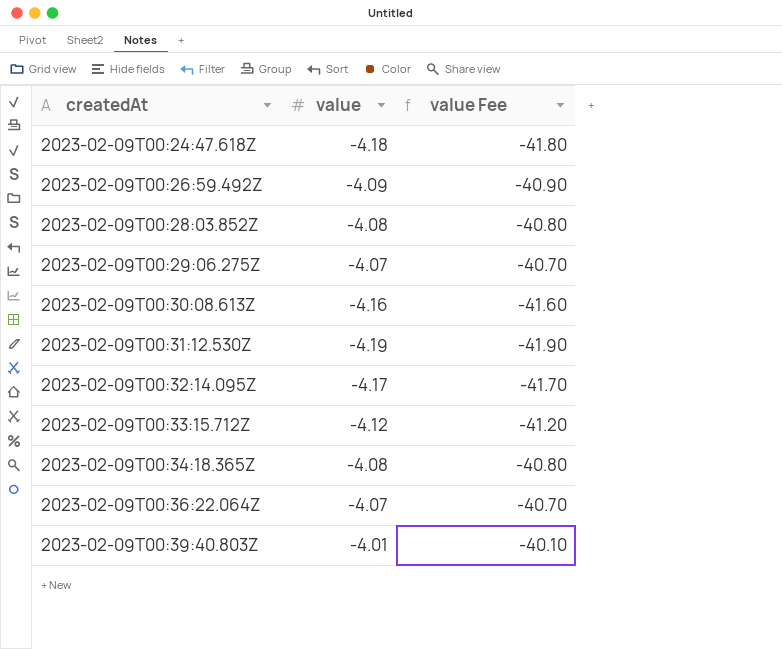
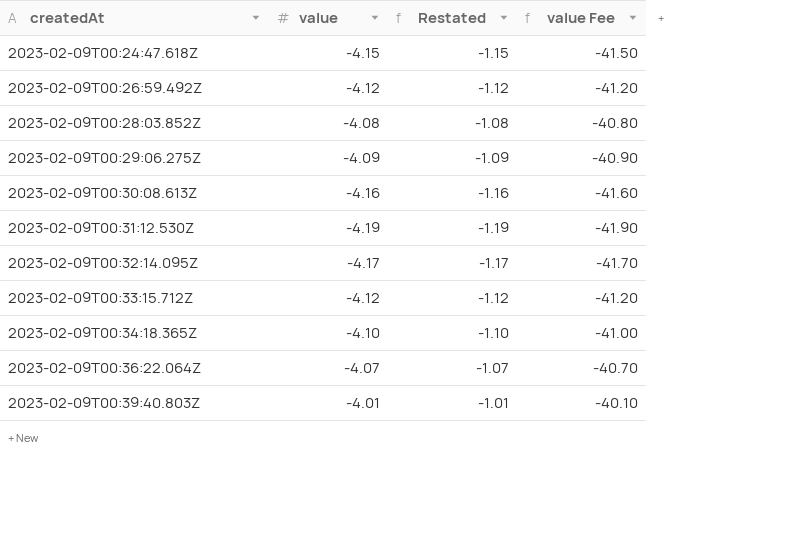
column Restated | formula: none -> [value] + 3
2023-02-09T00:24:47.618Z | value: -4.18 -> -4.15
2023-02-09T00:24:47.618Z | value Fee: -41.80 -> -41.50
2023-02-09T00:26:59.492Z | value: -4.09 -> -4.12
2023-02-09T00:26:59.492Z | value Fee: -40.90 -> -41.20
2023-02-09T00:29:06.275Z | value: -4.07 -> -4.09
2023-02-09T00:29:06.275Z | value Fee: -40.70 -> -40.90
2023-02-09T00:34:18.365Z | value: -4.08 -> -4.10
2023-02-09T00:34:18.365Z | value Fee: -40.80 -> -41.00

